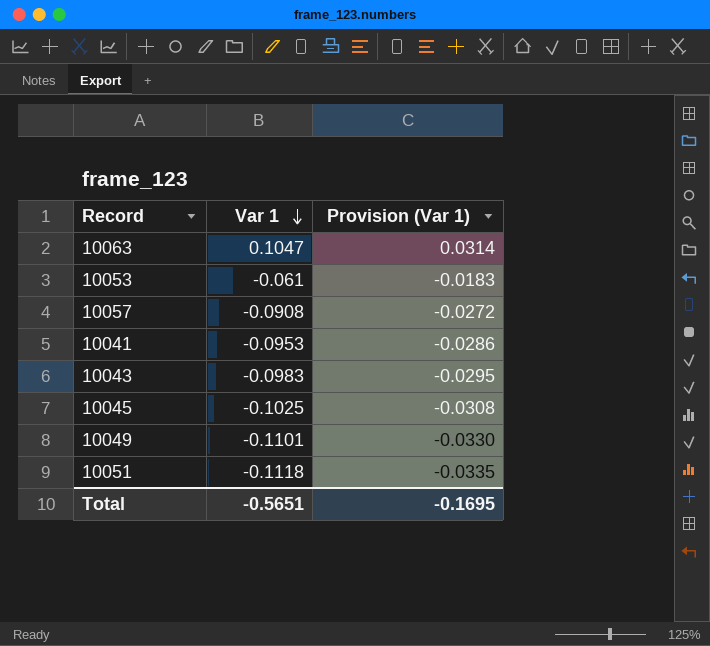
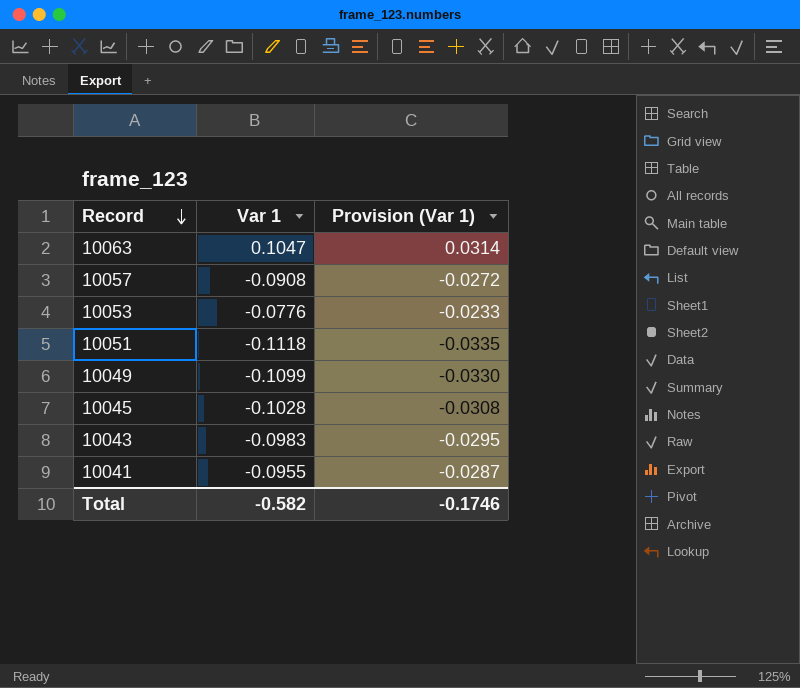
row order: Var 1 descending -> Record descending
10053 | Var 1: -0.061 -> -0.0776
10053 | Provision (Var 1): -0.0183 -> -0.0233
10049 | Var 1: -0.1101 -> -0.1099
10045 | Var 1: -0.1025 -> -0.1028
10041 | Var 1: -0.0953 -> -0.0955
10041 | Provision (Var 1): -0.0286 -> -0.0287
Total | Var 1: -0.5651 -> -0.582
Total | Provision (Var 1): -0.1695 -> -0.1746

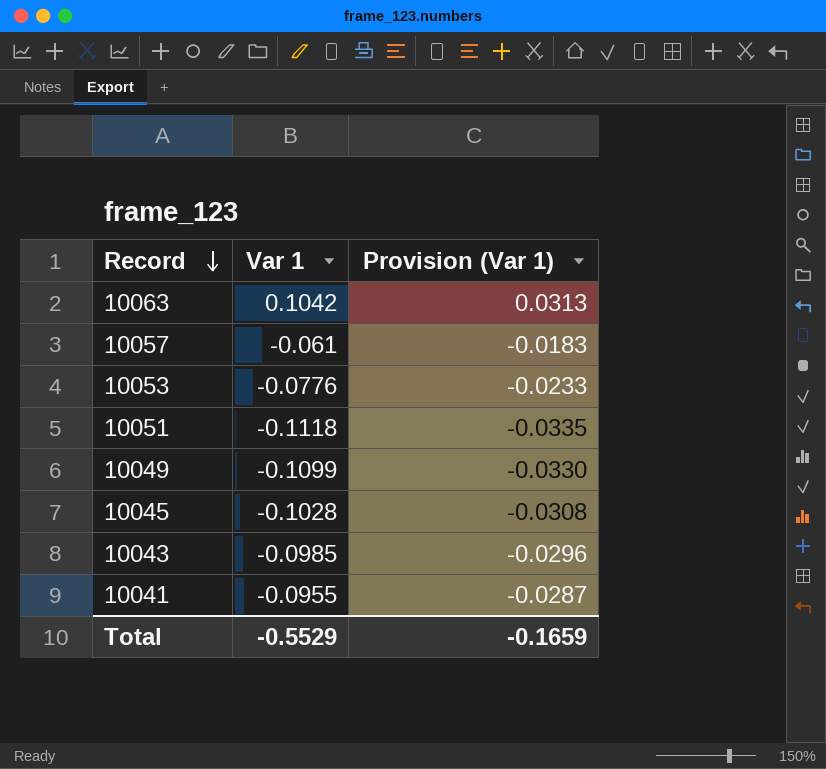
10063 | Var 1: 0.1047 -> 0.1042
10063 | Provision (Var 1): 0.0314 -> 0.0313
10057 | Var 1: -0.0908 -> -0.061
10057 | Provision (Var 1): -0.0272 -> -0.0183
10043 | Var 1: -0.0983 -> -0.0985
10043 | Provision (Var 1): -0.0295 -> -0.0296
Total | Var 1: -0.582 -> -0.5529
Total | Provision (Var 1): -0.1746 -> -0.1659

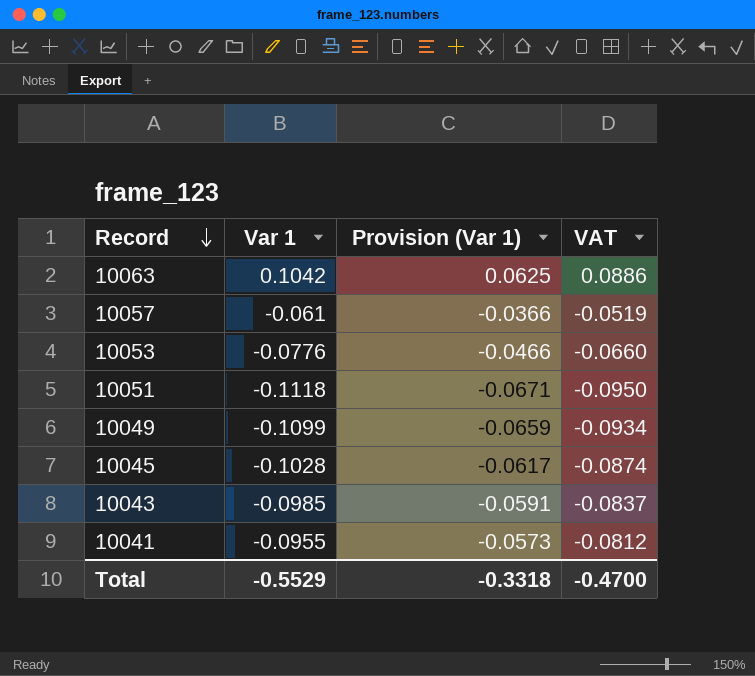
column Provision (Var 1) | formula: [Var 1] * 0.3 -> [Var 1] * 0.6
column VAT | formula: none -> [Var 1] * 0.85
Total | Provision (Var 1): -0.1659 -> -0.3318

